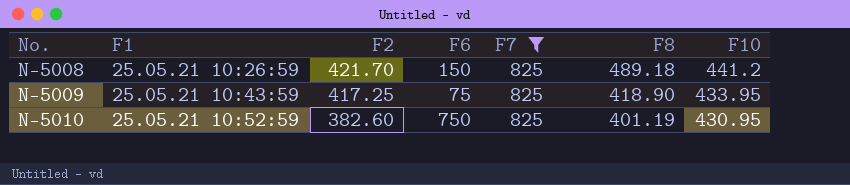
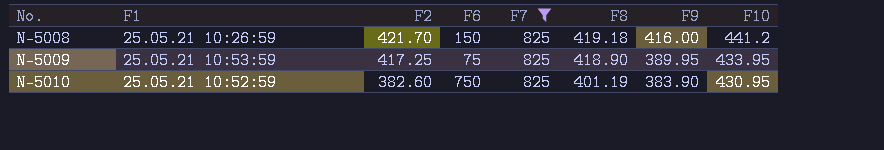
column F9 | position: none -> 7
N-5008 | F8: 489.18 -> 419.18
N-5009 | F1: 25.05.21 10:43:59 -> 25.05.21 10:53:59

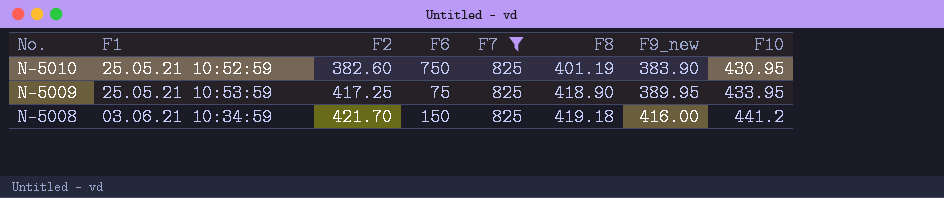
row order: No. ascending -> No. descending
column name: F9 -> F9_new
N-5008 | F1: 25.05.21 10:26:59 -> 03.06.21 10:34:59

